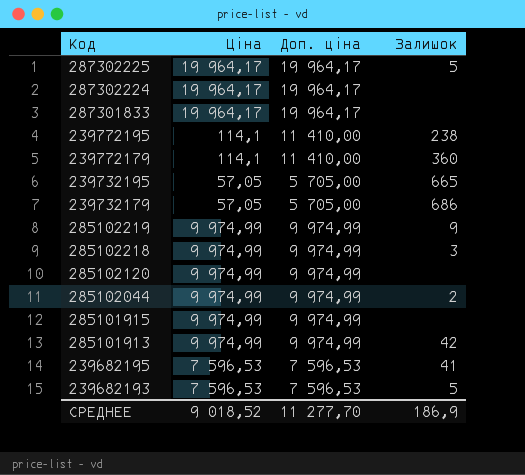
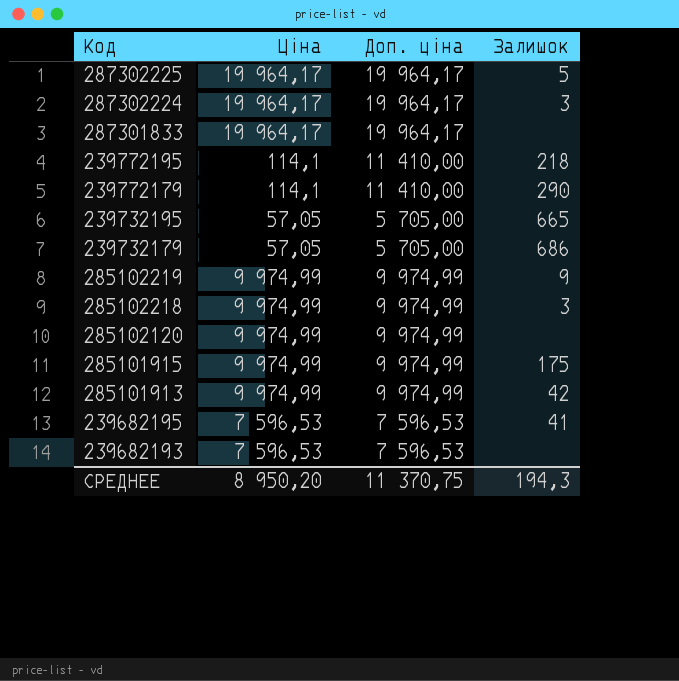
row 285102044: 9 974,99 | 9 974,99 | 2 -> none
287302224 | Залишок: none -> 3
239772195 | Залишок: 238 -> 218
239772179 | Залишок: 360 -> 290
285101915 | Залишок: none -> 175
239682193 | Залишок: 5 -> none
СРЕДНЕЕ | Ціна: 9 018,52 -> 8 950,20
СРЕДНЕЕ | Доп. ціна: 11 277,70 -> 11 370,75
СРЕДНЕЕ | Залишок: 186,9 -> 194,3

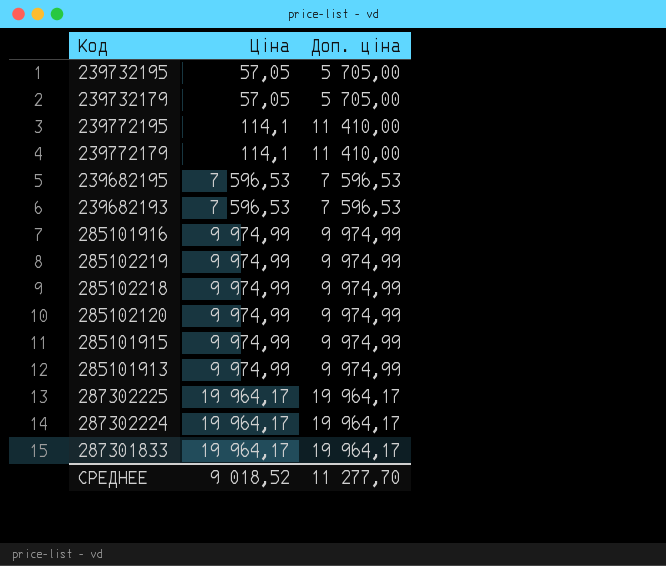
row order: none -> Ціна ascending
column Залишок | position: 4 -> none
row 285101916: none -> 9 974,99 | 9 974,99
СРЕДНЕЕ | Ціна: 8 950,20 -> 9 018,52
СРЕДНЕЕ | Доп. ціна: 11 370,75 -> 11 277,70

